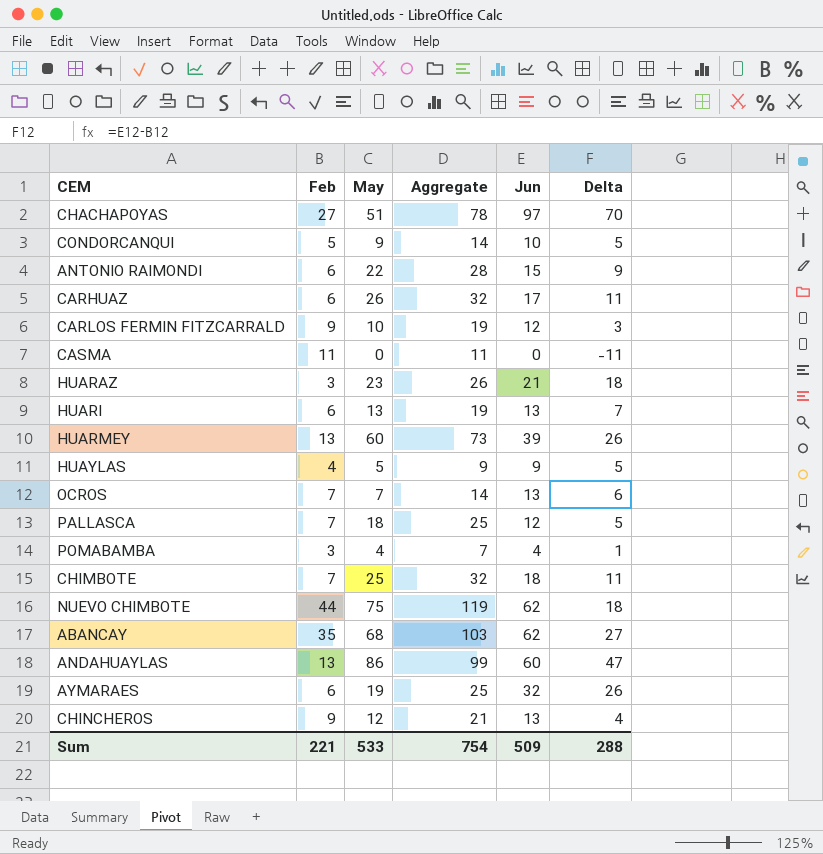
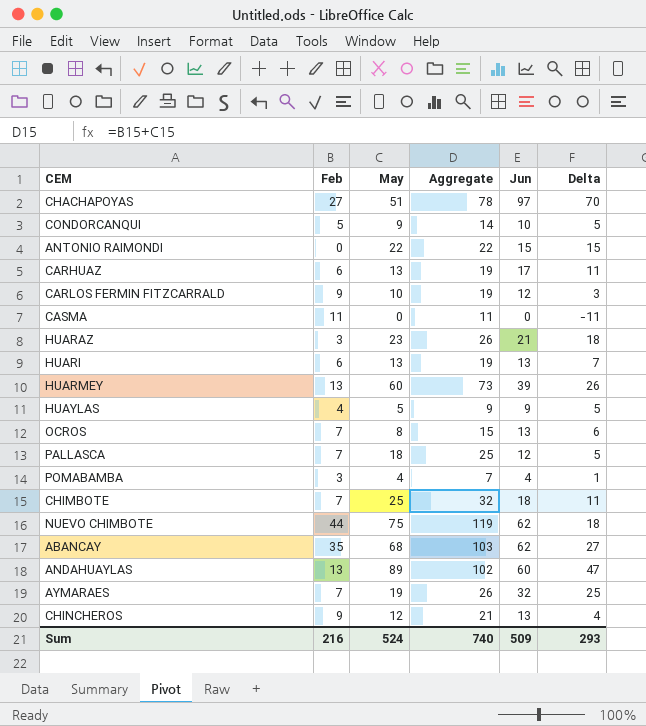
ANTONIO RAIMONDI | Feb: 6 -> 0
ANTONIO RAIMONDI | Aggregate: 28 -> 22
ANTONIO RAIMONDI | Delta: 9 -> 15
CARHUAZ | May: 26 -> 13
CARHUAZ | Aggregate: 32 -> 19
OCROS | May: 7 -> 8
OCROS | Aggregate: 14 -> 15
ANDAHUAYLAS | May: 86 -> 89
ANDAHUAYLAS | Aggregate: 99 -> 102
AYMARAES | Feb: 6 -> 7
AYMARAES | Aggregate: 25 -> 26
AYMARAES | Delta: 26 -> 25
Sum | Feb: 221 -> 216
Sum | May: 533 -> 524
Sum | Aggregate: 754 -> 740
Sum | Delta: 288 -> 293

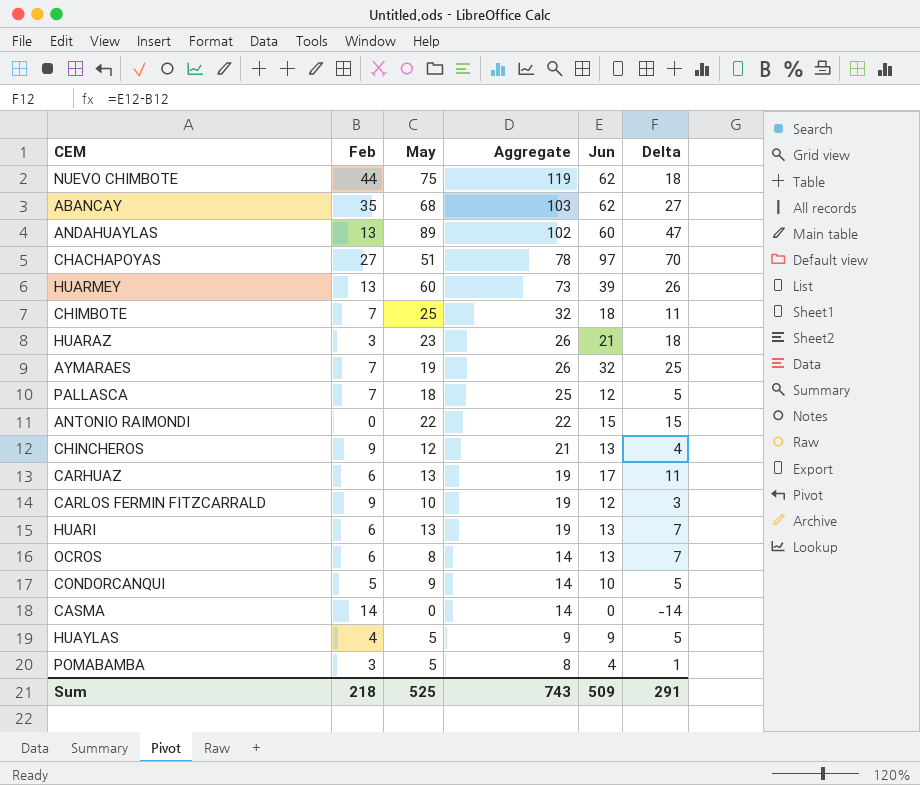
row order: none -> Aggregate descending
OCROS | Feb: 7 -> 6
OCROS | Aggregate: 15 -> 14
OCROS | Delta: 6 -> 7
CASMA | Feb: 11 -> 14
CASMA | Aggregate: 11 -> 14
CASMA | Delta: -11 -> -14
POMABAMBA | May: 4 -> 5
POMABAMBA | Aggregate: 7 -> 8
Sum | Feb: 216 -> 218
Sum | May: 524 -> 525
Sum | Aggregate: 740 -> 743
Sum | Delta: 293 -> 291

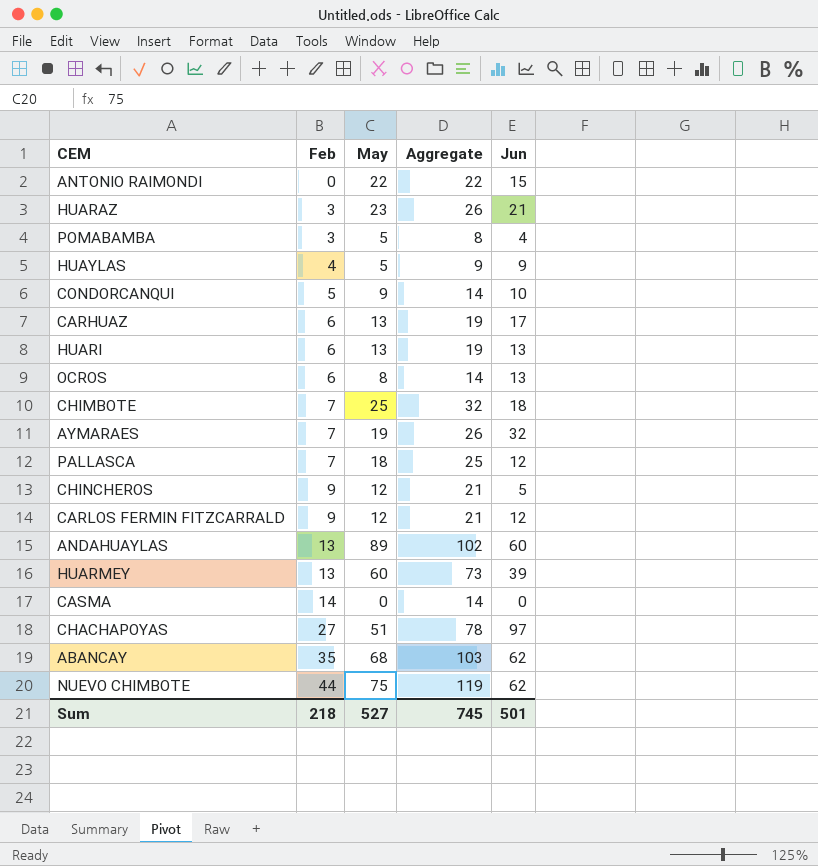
row order: Aggregate descending -> Feb ascending
column Delta | formula: [Jun] - [Feb] -> none
CHINCHEROS | Jun: 13 -> 5
CARLOS FERMIN FITZCARRALD | May: 10 -> 12
CARLOS FERMIN FITZCARRALD | Aggregate: 19 -> 21
Sum | May: 525 -> 527
Sum | Aggregate: 743 -> 745
Sum | Jun: 509 -> 501

